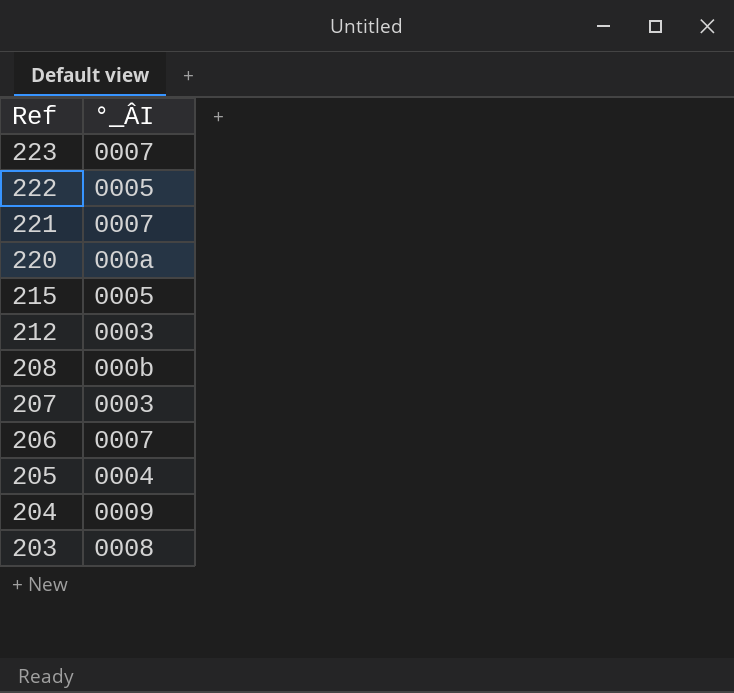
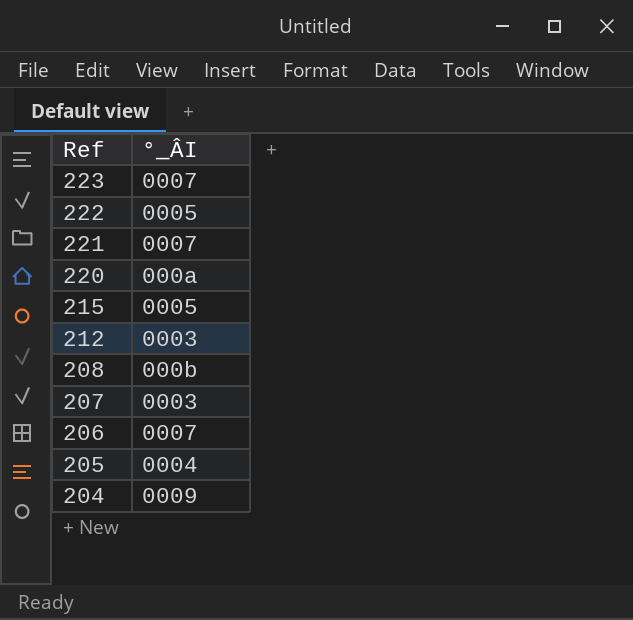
row 203: 0008 -> none

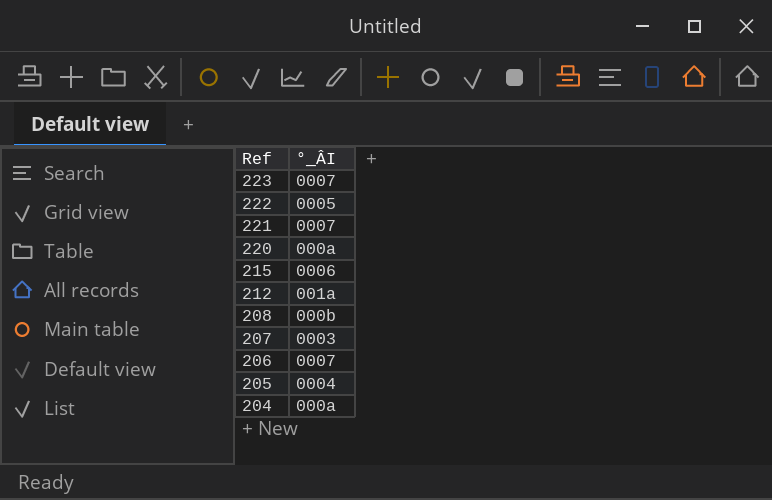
215 | °_ÂI: 0005 -> 0006
212 | °_ÂI: 0003 -> 001a
204 | °_ÂI: 0009 -> 000a

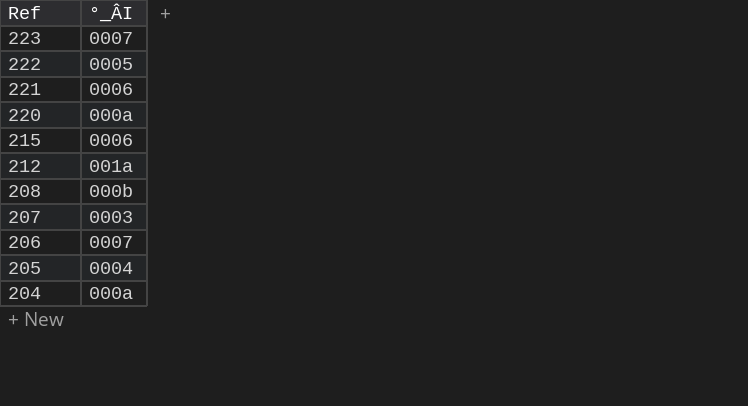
221 | °_ÂI: 0007 -> 0006

